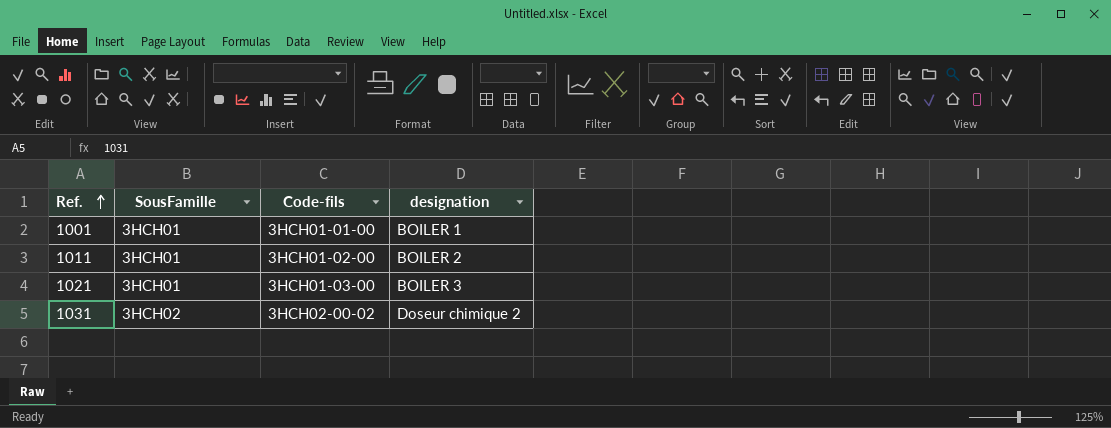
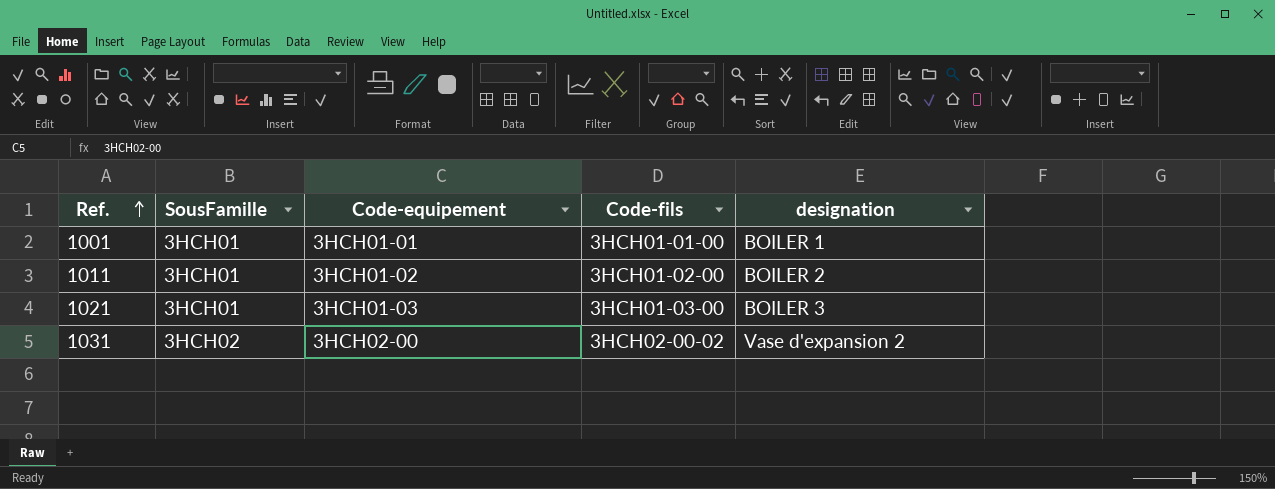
column Code-equipement | position: none -> 3
1031 | designation: Doseur chimique 2 -> Vase d'expansion 2

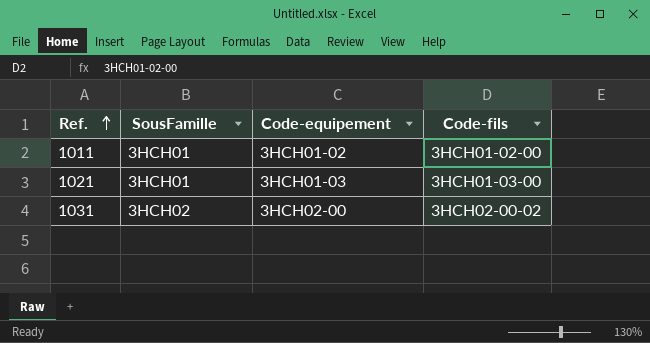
column designation | position: 5 -> none
row 1001: 3HCH01 | 3HCH01-01 | 3HCH01-01-00 | BOILER 1 -> none

